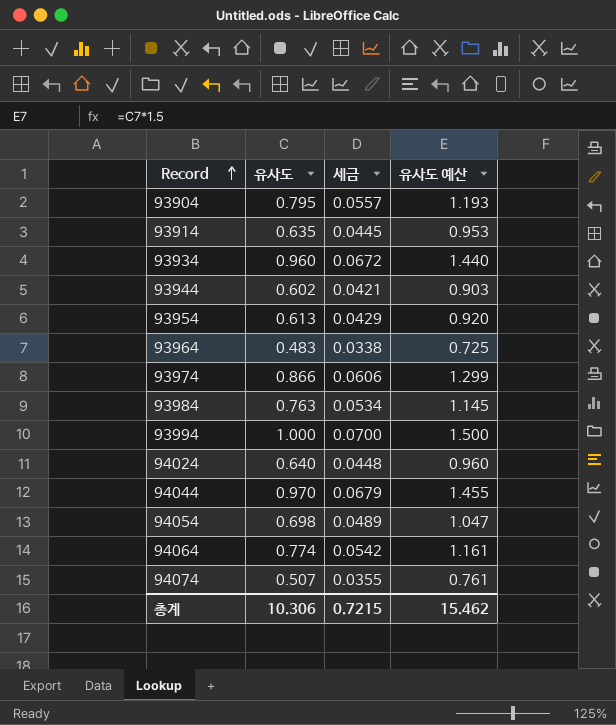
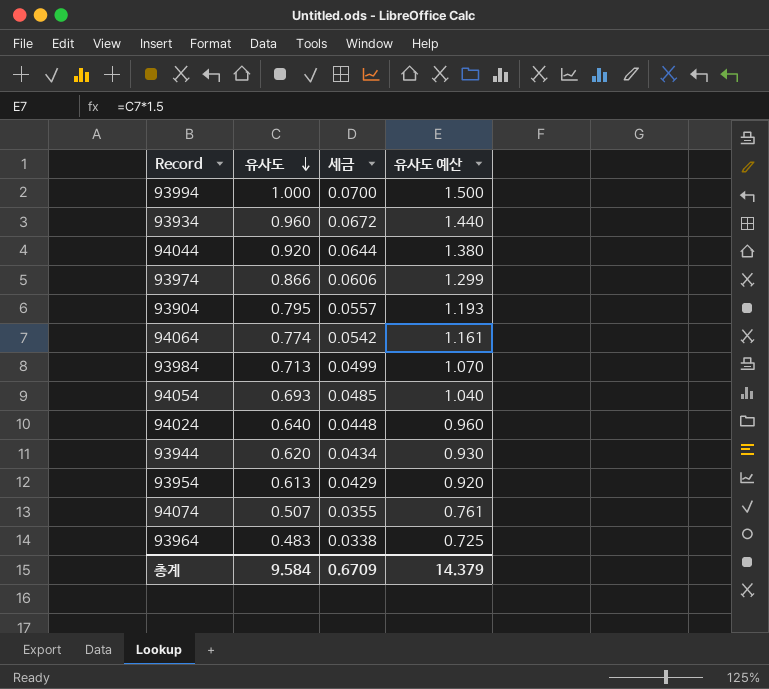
row order: Record ascending -> 유사도 descending
row 93914: 0.635 | 0.0445 | 0.953 -> none
94044 | 유사도: 0.970 -> 0.920
94044 | 세금: 0.0679 -> 0.0644
94044 | 유사도 예산: 1.455 -> 1.380
93984 | 유사도: 0.763 -> 0.713
93984 | 세금: 0.0534 -> 0.0499
93984 | 유사도 예산: 1.145 -> 1.070
94054 | 유사도: 0.698 -> 0.693
94054 | 세금: 0.0489 -> 0.0485
94054 | 유사도 예산: 1.047 -> 1.040
93944 | 유사도: 0.602 -> 0.620
93944 | 세금: 0.0421 -> 0.0434
93944 | 유사도 예산: 0.903 -> 0.930
총계 | 유사도: 10.306 -> 9.584
총계 | 세금: 0.7215 -> 0.6709
총계 | 유사도 예산: 15.462 -> 14.379

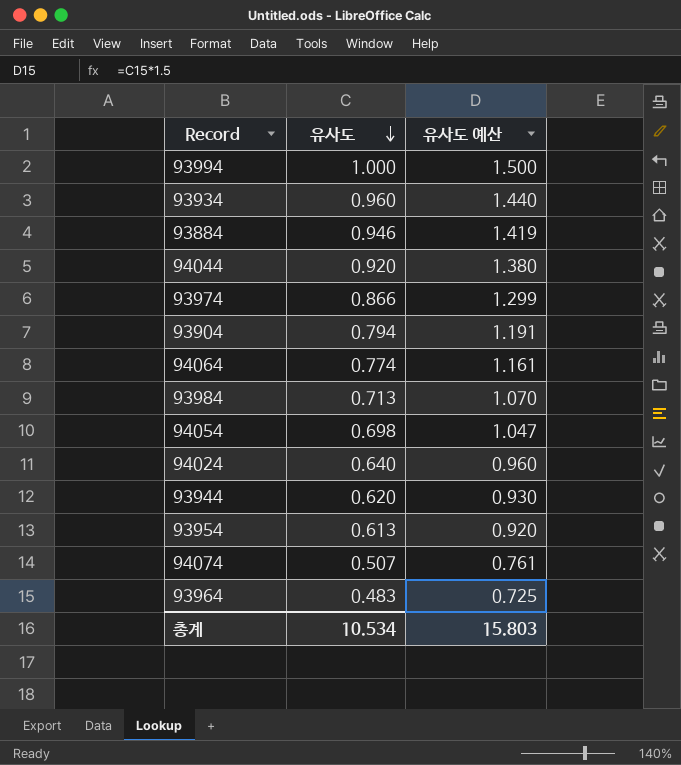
column 세금 | formula: [유사도] * 0.07 -> none
row 93884: none -> 0.946 | 1.419
93904 | 유사도: 0.795 -> 0.794
93904 | 유사도 예산: 1.193 -> 1.191
94054 | 유사도: 0.693 -> 0.698
94054 | 유사도 예산: 1.040 -> 1.047
총계 | 유사도: 9.584 -> 10.534
총계 | 유사도 예산: 14.379 -> 15.803

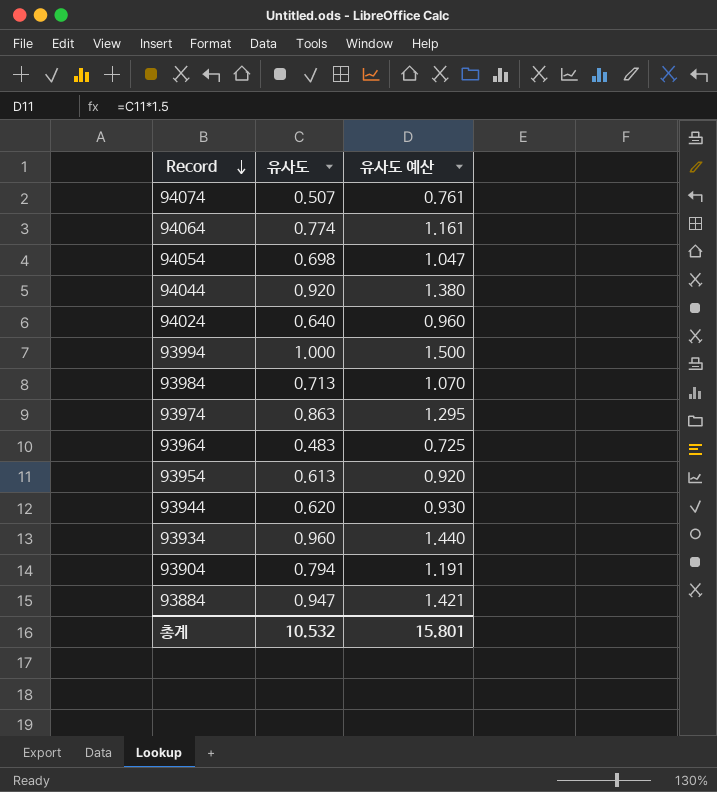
row order: 유사도 descending -> Record descending
93974 | 유사도: 0.866 -> 0.863
93974 | 유사도 예산: 1.299 -> 1.295
93884 | 유사도: 0.946 -> 0.947
93884 | 유사도 예산: 1.419 -> 1.421
총계 | 유사도: 10.534 -> 10.532
총계 | 유사도 예산: 15.803 -> 15.801

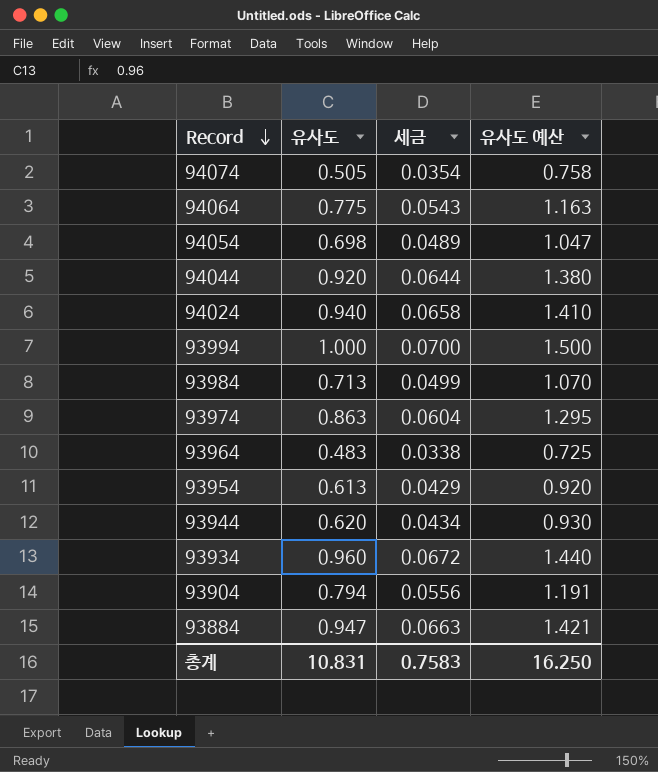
column 세금 | formula: none -> [유사도] * 0.07
94074 | 유사도: 0.507 -> 0.505
94074 | 유사도 예산: 0.761 -> 0.758
94064 | 유사도: 0.774 -> 0.775
94064 | 유사도 예산: 1.161 -> 1.163
94024 | 유사도: 0.640 -> 0.940
94024 | 유사도 예산: 0.960 -> 1.410
총계 | 유사도: 10.532 -> 10.831
총계 | 유사도 예산: 15.801 -> 16.250

